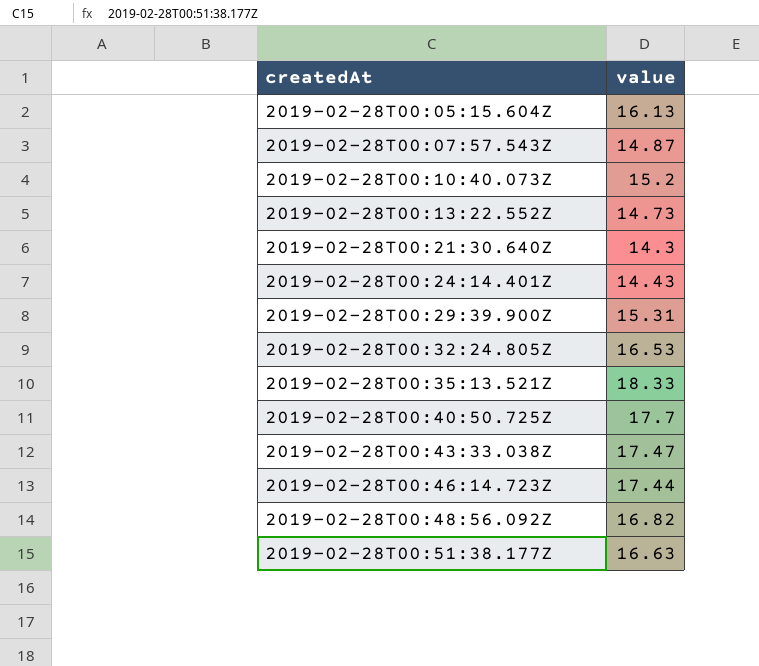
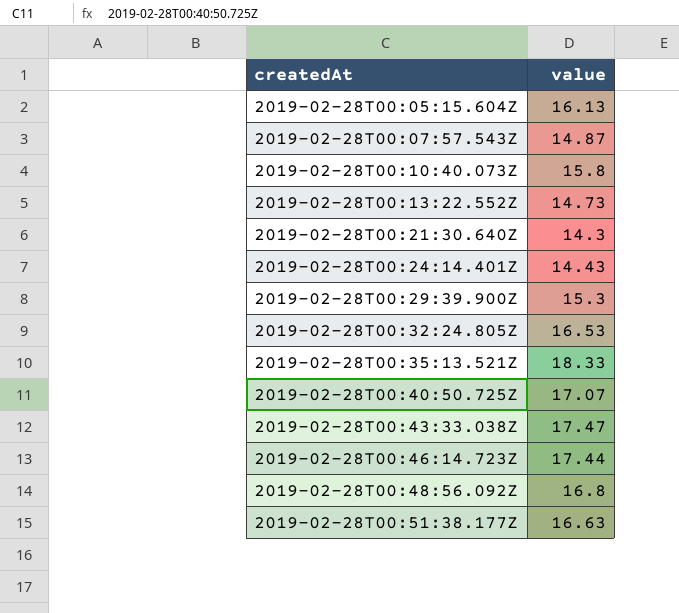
2019-02-28T00:10:40.073Z | value: 15.2 -> 15.8
2019-02-28T00:29:39.900Z | value: 15.31 -> 15.3
2019-02-28T00:40:50.725Z | value: 17.7 -> 17.07
2019-02-28T00:48:56.092Z | value: 16.82 -> 16.8

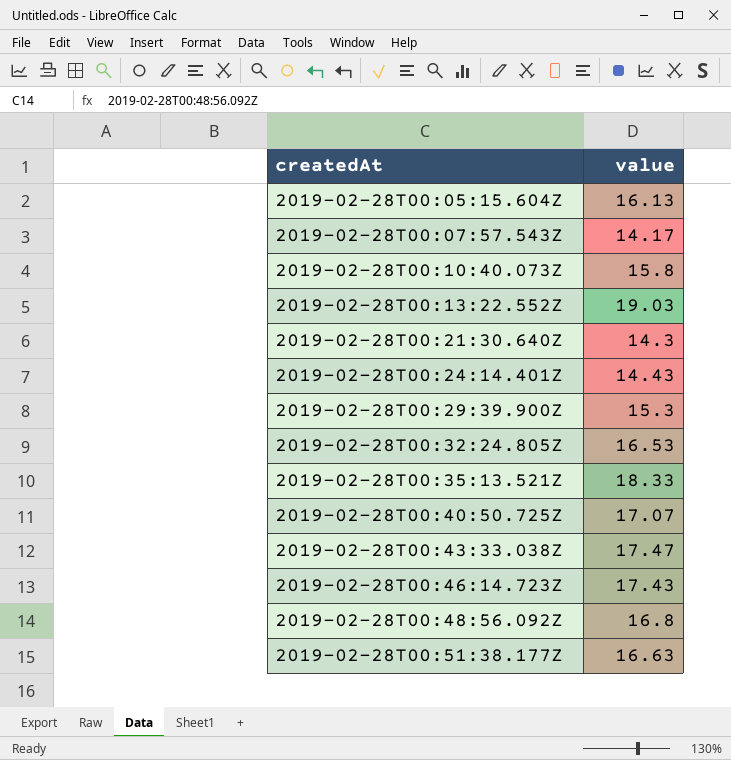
2019-02-28T00:07:57.543Z | value: 14.87 -> 14.17
2019-02-28T00:13:22.552Z | value: 14.73 -> 19.03
2019-02-28T00:46:14.723Z | value: 17.44 -> 17.43

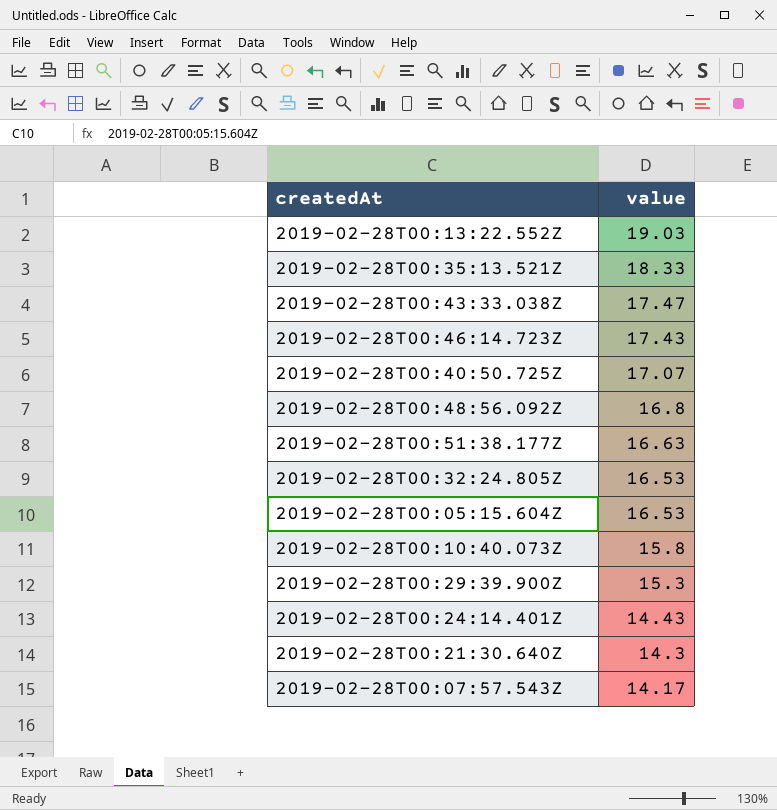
row order: createdAt ascending -> value descending
2019-02-28T00:05:15.604Z | value: 16.13 -> 16.53

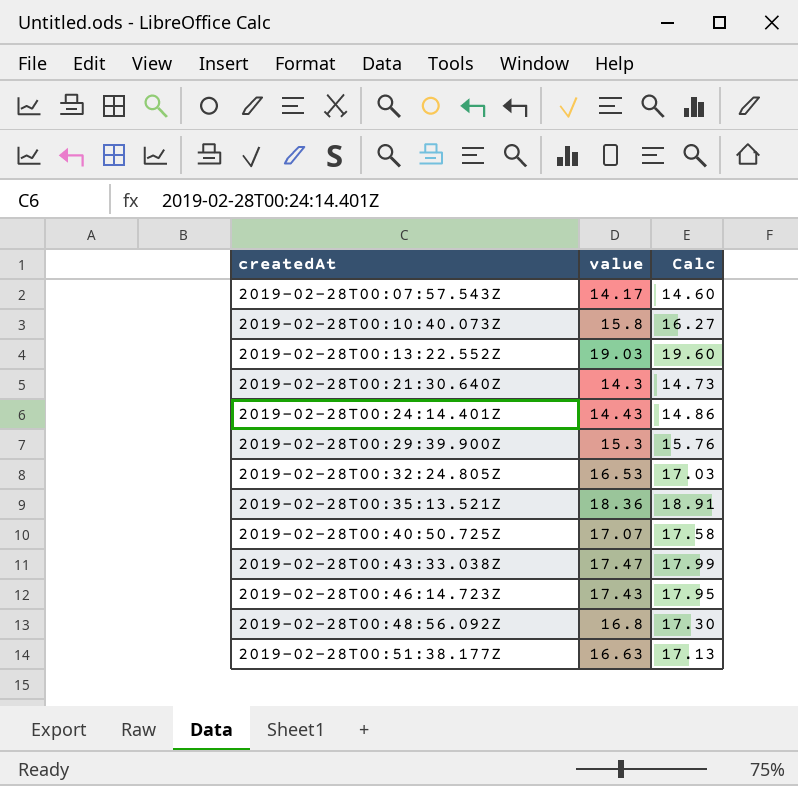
row order: value descending -> createdAt ascending
column Calc | formula: none -> [value] * 1.03
row 2019-02-28T00:05:15.604Z: 16.53 -> none
2019-02-28T00:35:13.521Z | value: 18.33 -> 18.36

